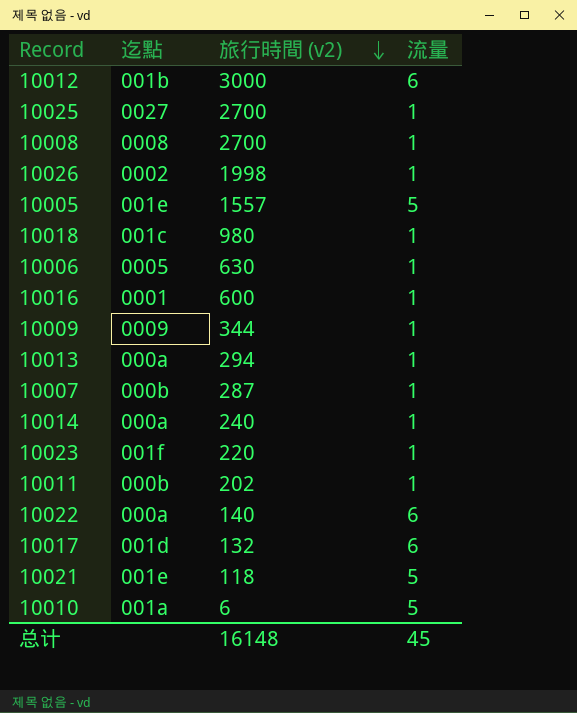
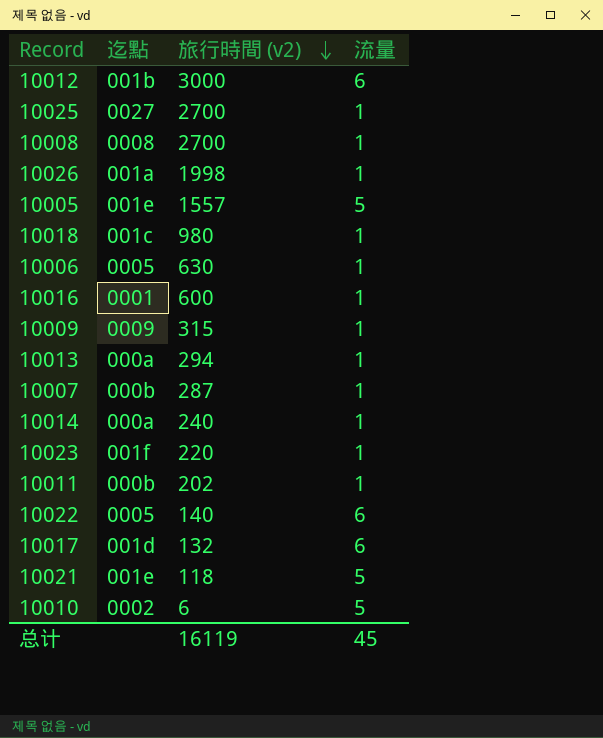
10026 | 迄點: 0002 -> 001a
10009 | 旅行時間 (v2): 344 -> 315
10022 | 迄點: 000a -> 0005
10010 | 迄點: 001a -> 0002
总计 | 旅行時間 (v2): 16148 -> 16119

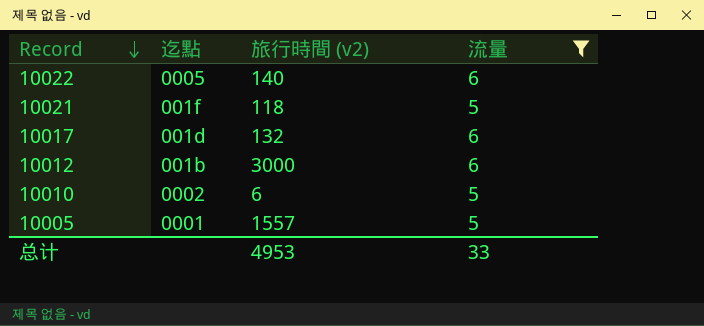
filter: none -> 流量 != 1
row order: 旅行時間 (v2) descending -> Record descending
10021 | 迄點: 001e -> 001f
10005 | 迄點: 001e -> 0001
总计 | 旅行時間 (v2): 16119 -> 4953
总计 | 流量: 45 -> 33

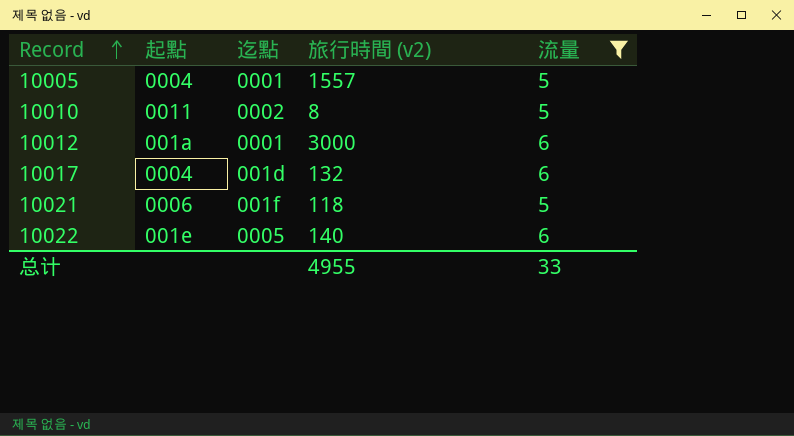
row order: Record descending -> Record ascending
column 起點 | position: none -> 2
10010 | 旅行時間 (v2): 6 -> 8
10012 | 迄點: 001b -> 0001
总计 | 旅行時間 (v2): 4953 -> 4955

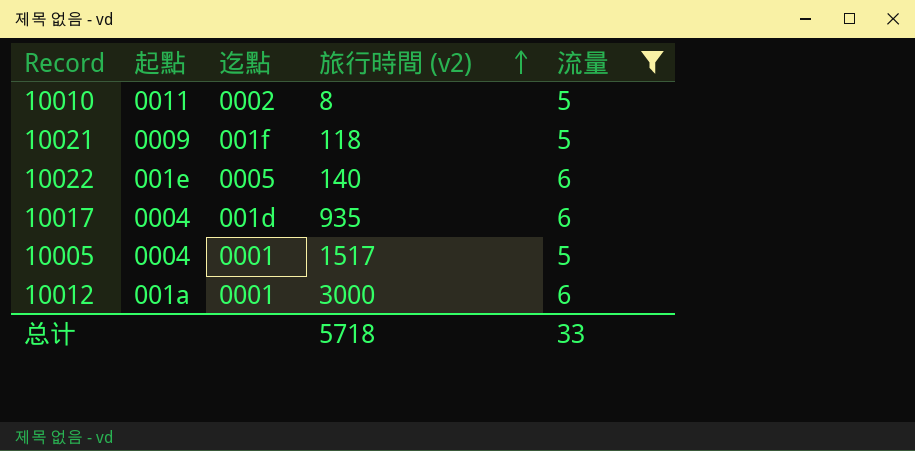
row order: Record ascending -> 旅行時間 (v2) ascending
10021 | 起點: 0006 -> 0009
10017 | 旅行時間 (v2): 132 -> 935
10005 | 旅行時間 (v2): 1557 -> 1517
总计 | 旅行時間 (v2): 4955 -> 5718

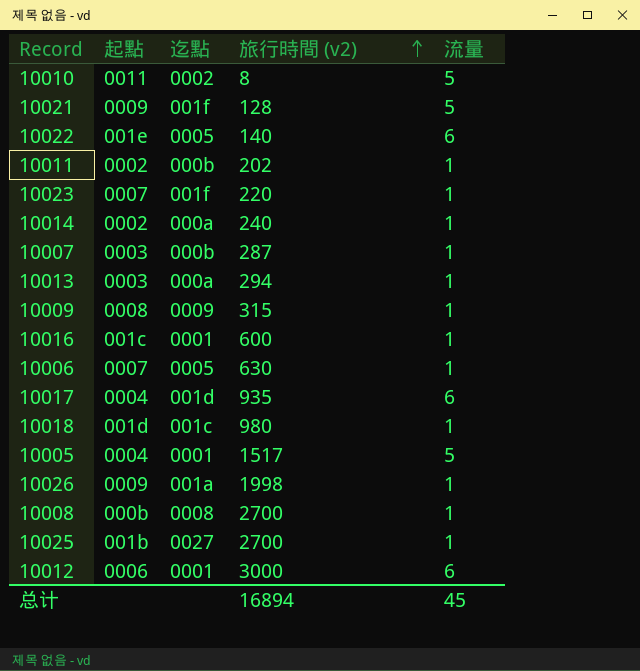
filter: 流量 != 1 -> none
10021 | 旅行時間 (v2): 118 -> 128
10012 | 起點: 001a -> 0006
总计 | 旅行時間 (v2): 5718 -> 16894
总计 | 流量: 33 -> 45

